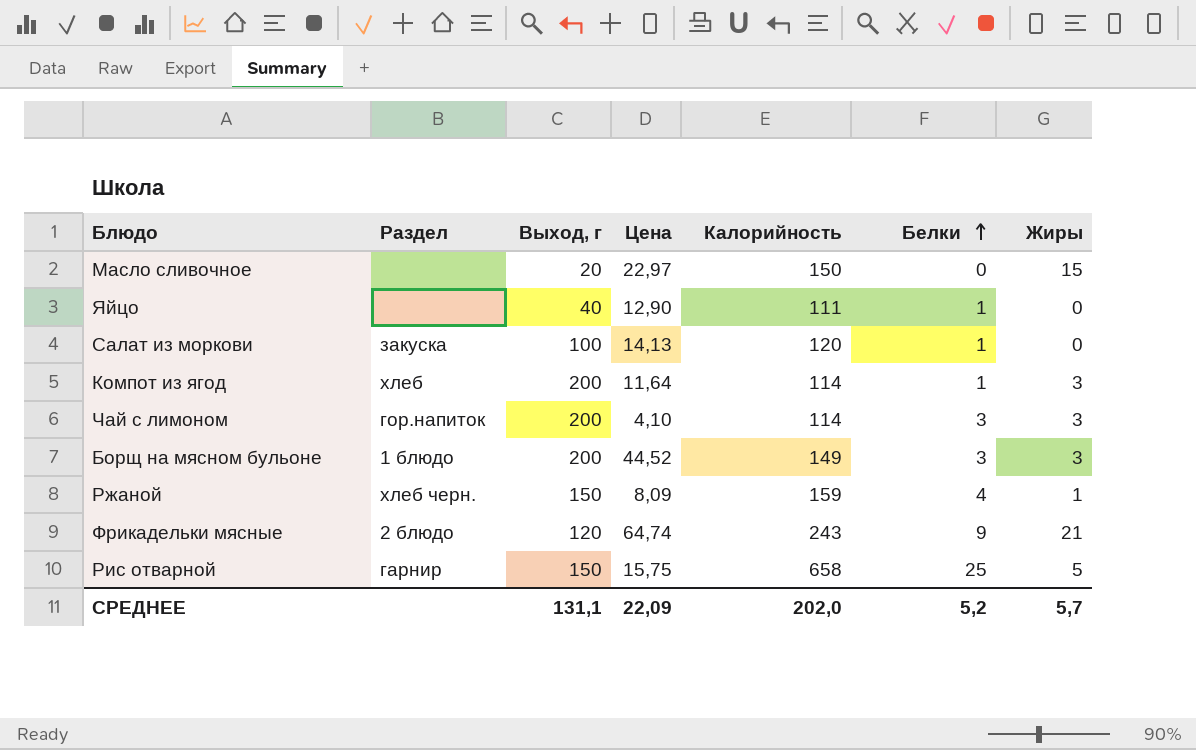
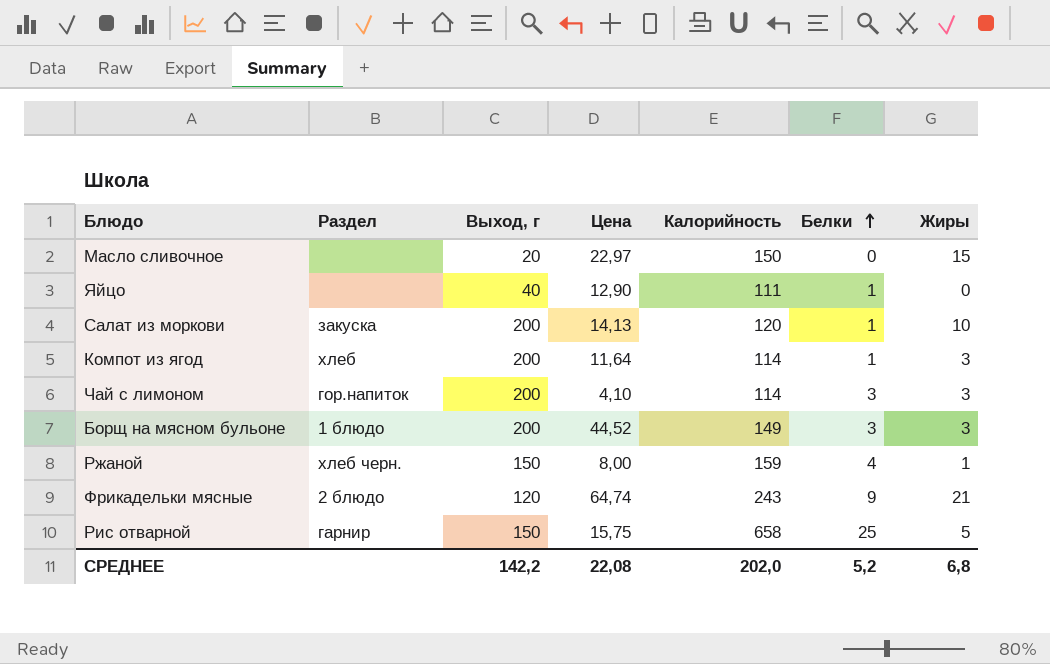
Салат из моркови | Выход, г: 100 -> 200
Салат из моркови | Жиры: 0 -> 10
Ржаной | Цена: 8,09 -> 8,00
СРЕДНЕЕ | Выход, г: 131,1 -> 142,2
СРЕДНЕЕ | Цена: 22,09 -> 22,08
СРЕДНЕЕ | Жиры: 5,7 -> 6,8

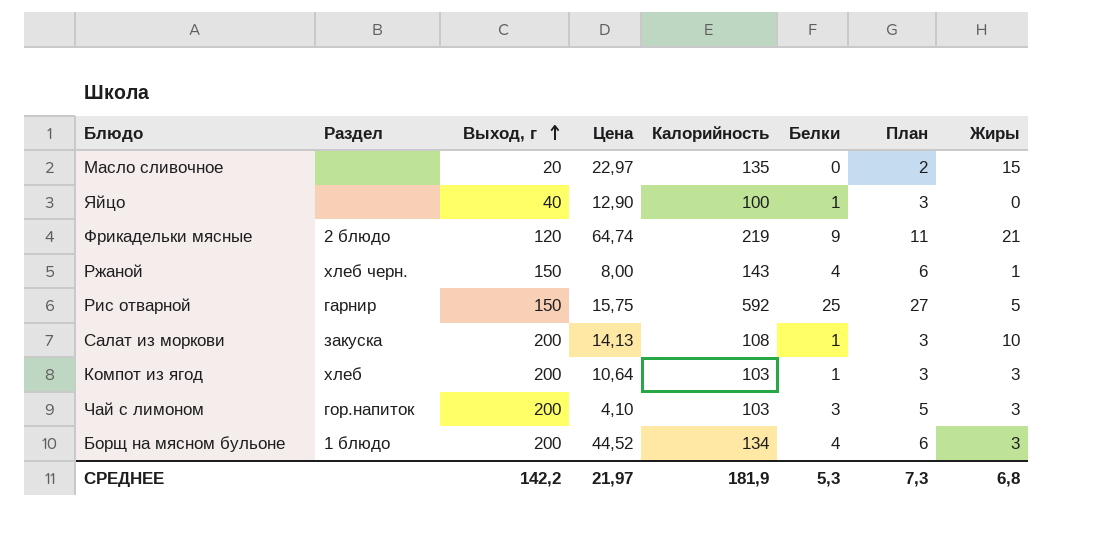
row order: Белки ascending -> Выход, г ascending
column План | formula: none -> [Белки] + 2
Масло сливочное | Калорийность: 150 -> 135
Яйцо | Калорийность: 111 -> 100
Фрикадельки мясные | Калорийность: 243 -> 219
Ржаной | Калорийность: 159 -> 143
Рис отварной | Калорийность: 658 -> 592
Салат из моркови | Калорийность: 120 -> 108
Компот из ягод | Цена: 11,64 -> 10,64
Компот из ягод | Калорийность: 114 -> 103
Чай с лимоном | Калорийность: 114 -> 103
Борщ на мясном бульоне | Калорийность: 149 -> 134
Борщ на мясном бульоне | Белки: 3 -> 4
СРЕДНЕЕ | Цена: 22,08 -> 21,97
СРЕДНЕЕ | Калорийность: 202,0 -> 181,9
СРЕДНЕЕ | Белки: 5,2 -> 5,3

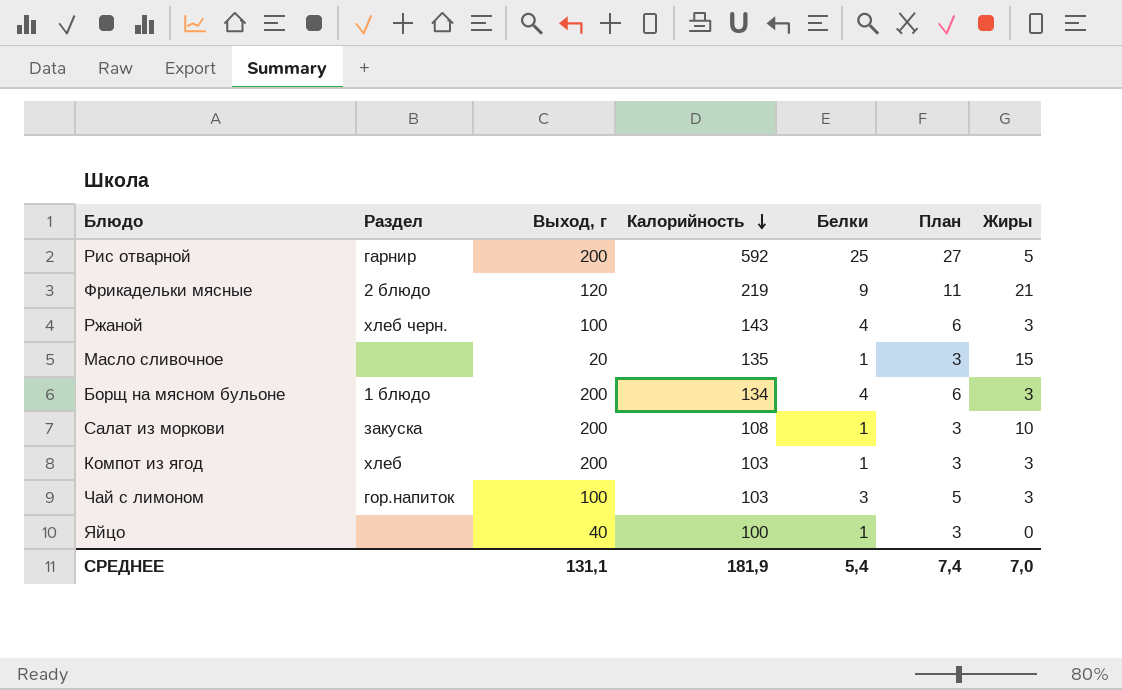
row order: Выход, г ascending -> Калорийность descending
column Цена | position: 4 -> none
Рис отварной | Выход, г: 150 -> 200
Ржаной | Выход, г: 150 -> 100
Ржаной | Жиры: 1 -> 3
Масло сливочное | Белки: 0 -> 1
Масло сливочное | План: 2 -> 3
Чай с лимоном | Выход, г: 200 -> 100
СРЕДНЕЕ | Выход, г: 142,2 -> 131,1
СРЕДНЕЕ | Белки: 5,3 -> 5,4
СРЕДНЕЕ | План: 7,3 -> 7,4
СРЕДНЕЕ | Жиры: 6,8 -> 7,0

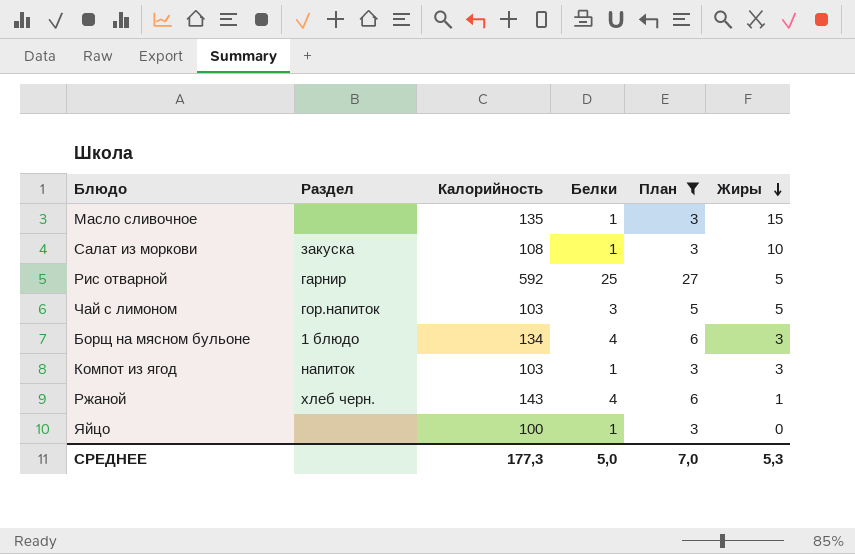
filter: none -> План != 11
row order: Калорийность descending -> Жиры descending
column Выход, г | position: 3 -> none
Чай с лимоном | Жиры: 3 -> 5
Компот из ягод | Раздел: хлеб -> напиток
Ржаной | Жиры: 3 -> 1
СРЕДНЕЕ | Калорийность: 181,9 -> 177,3
СРЕДНЕЕ | Белки: 5,4 -> 5,0
СРЕДНЕЕ | План: 7,4 -> 7,0
СРЕДНЕЕ | Жиры: 7,0 -> 5,3

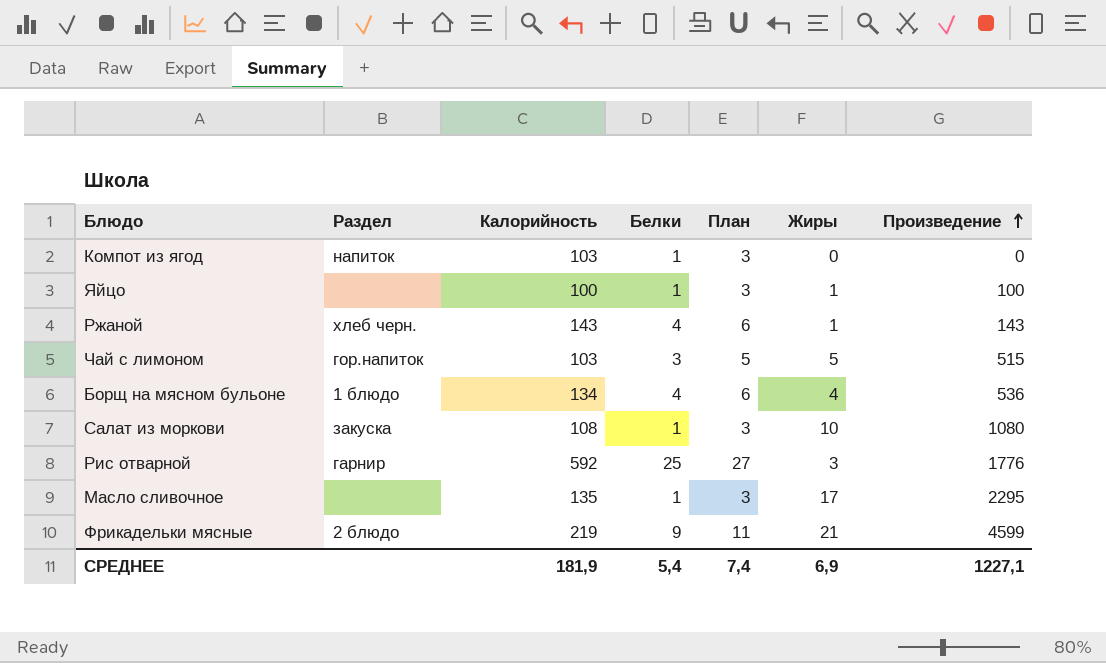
filter: План != 11 -> none
row order: Жиры descending -> Произведение ascending
column Произведение | formula: none -> [Калорийность] * [Жиры]
Компот из ягод | Жиры: 3 -> 0
Яйцо | Жиры: 0 -> 1
Борщ на мясном бульоне | Жиры: 3 -> 4
Рис отварной | Жиры: 5 -> 3
Масло сливочное | Жиры: 15 -> 17
СРЕДНЕЕ | Калорийность: 177,3 -> 181,9
СРЕДНЕЕ | Белки: 5,0 -> 5,4
СРЕДНЕЕ | План: 7,0 -> 7,4
СРЕДНЕЕ | Жиры: 5,3 -> 6,9

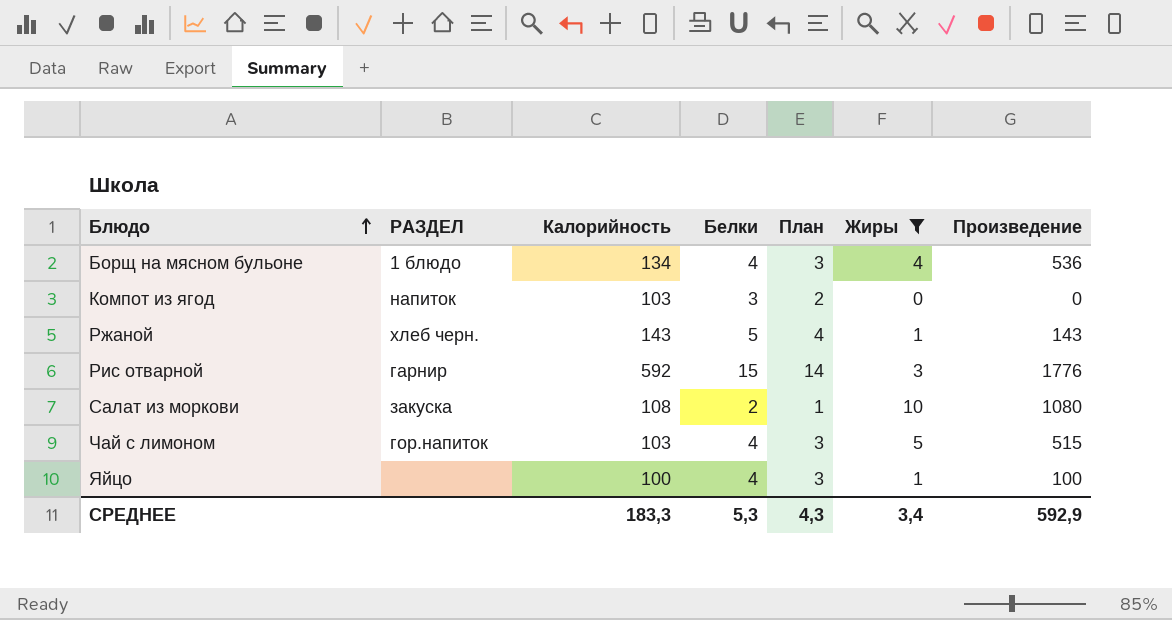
filter: none -> Жиры <= 10
row order: Произведение ascending -> Блюдо ascending
column name: Раздел -> РАЗДЕЛ
column План | formula: [Белки] + 2 -> [Белки] - 1
Компот из ягод | Белки: 1 -> 3
Ржаной | Белки: 4 -> 5
Рис отварной | Белки: 25 -> 15
Салат из моркови | Белки: 1 -> 2
Чай с лимоном | Белки: 3 -> 4
Яйцо | Белки: 1 -> 4
СРЕДНЕЕ | Калорийность: 181,9 -> 183,3
СРЕДНЕЕ | Белки: 5,4 -> 5,3
СРЕДНЕЕ | План: 7,4 -> 4,3
СРЕДНЕЕ | Жиры: 6,9 -> 3,4
СРЕДНЕЕ | Произведение: 1227,1 -> 592,9

